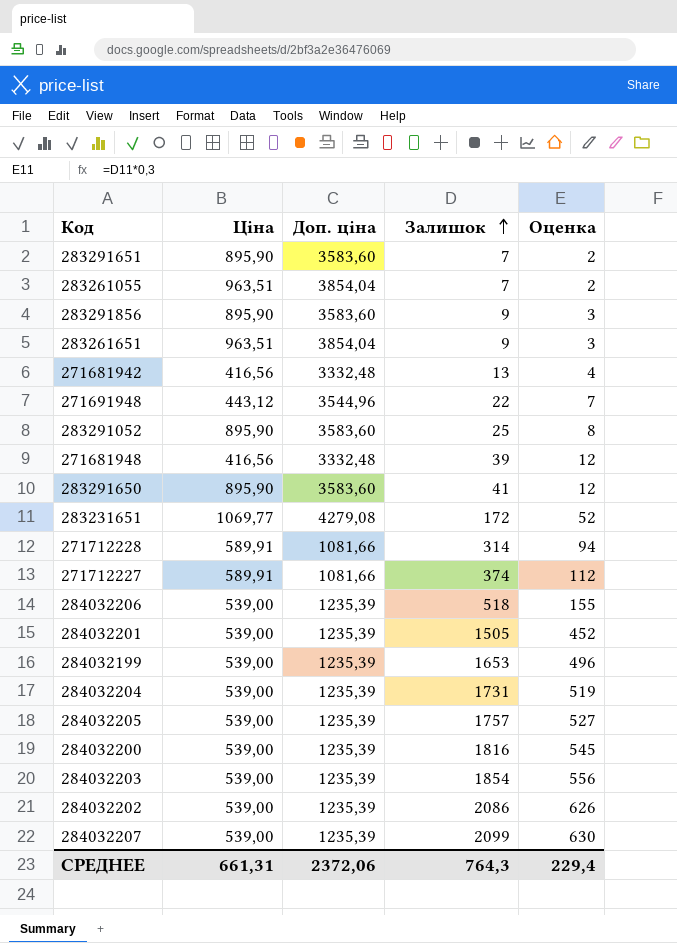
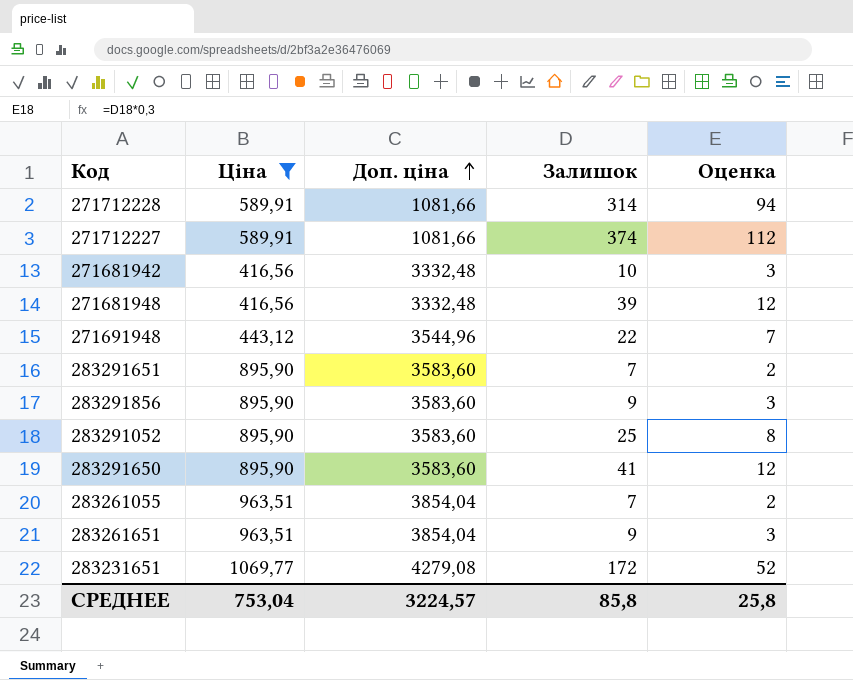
filter: none -> Ціна != 539,00
row order: Залишок ascending -> Доп. ціна ascending
271681942 | Залишок: 13 -> 10
271681942 | Оценка: 4 -> 3
СРЕДНЕЕ | Ціна: 661,31 -> 753,04
СРЕДНЕЕ | Доп. ціна: 2372,06 -> 3224,57
СРЕДНЕЕ | Залишок: 764,3 -> 85,8
СРЕДНЕЕ | Оценка: 229,4 -> 25,8

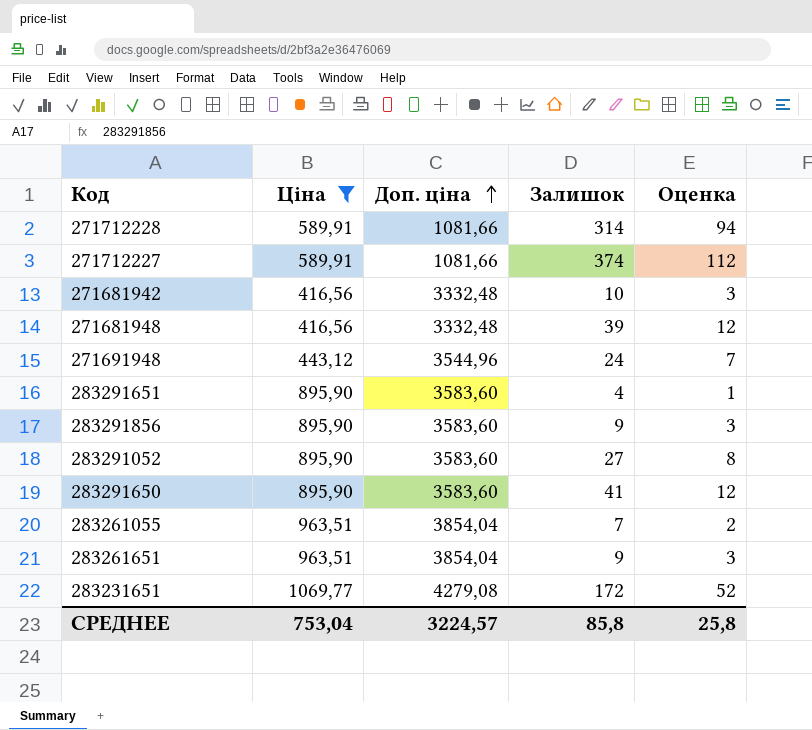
271691948 | Залишок: 22 -> 24
283291651 | Залишок: 7 -> 4
283291651 | Оценка: 2 -> 1
283291052 | Залишок: 25 -> 27

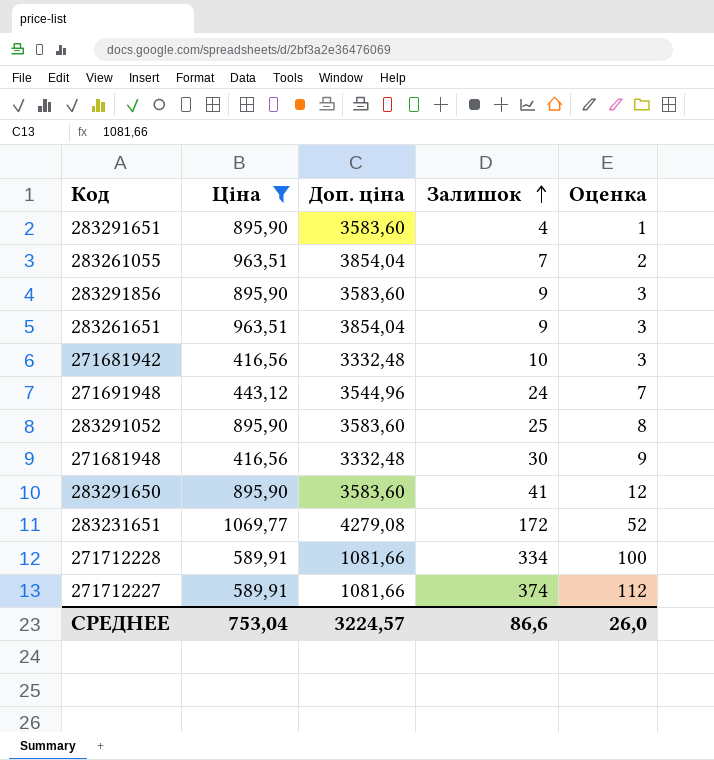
row order: Доп. ціна ascending -> Залишок ascending
283291052 | Залишок: 27 -> 25
271681948 | Залишок: 39 -> 30
271681948 | Оценка: 12 -> 9
271712228 | Залишок: 314 -> 334
271712228 | Оценка: 94 -> 100
СРЕДНЕЕ | Залишок: 85,8 -> 86,6
СРЕДНЕЕ | Оценка: 25,8 -> 26,0

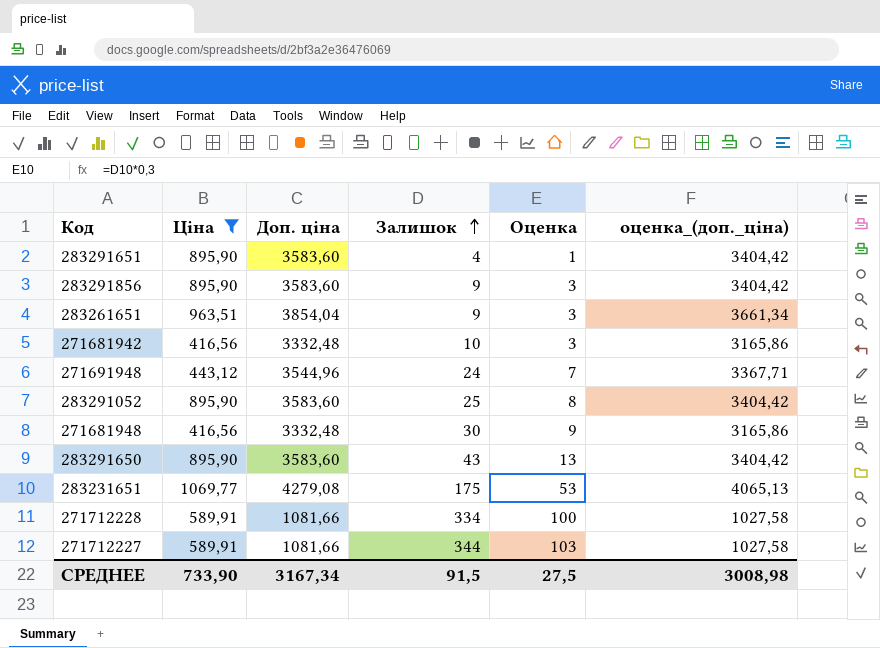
column оценка_(доп._ціна) | formula: none -> [Доп. ціна] * 0,95
row 283261055: 963,51 | 3854,04 | 7 | 2 -> none
283291650 | Залишок: 41 -> 43
283291650 | Оценка: 12 -> 13
283231651 | Залишок: 172 -> 175
283231651 | Оценка: 52 -> 53
271712227 | Залишок: 374 -> 344
271712227 | Оценка: 112 -> 103
СРЕДНЕЕ | Ціна: 753,04 -> 733,90
СРЕДНЕЕ | Доп. ціна: 3224,57 -> 3167,34
СРЕДНЕЕ | Залишок: 86,6 -> 91,5
СРЕДНЕЕ | Оценка: 26,0 -> 27,5

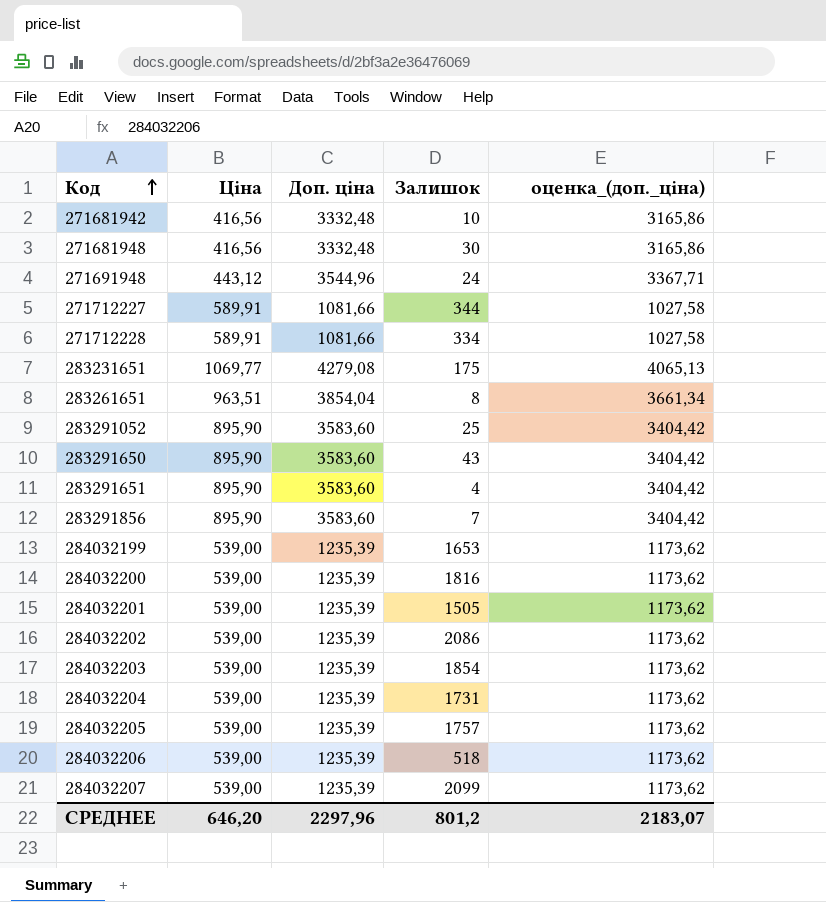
filter: Ціна != 539,00 -> none
row order: Залишок ascending -> Код ascending
column Оценка | formula: [Залишок] * 0,3 -> none
283261651 | Залишок: 9 -> 8
283291856 | Залишок: 9 -> 7
СРЕДНЕЕ | Ціна: 733,90 -> 646,20
СРЕДНЕЕ | Доп. ціна: 3167,34 -> 2297,96
СРЕДНЕЕ | Залишок: 91,5 -> 801,2
СРЕДНЕЕ | оценка_(доп._ціна): 3008,98 -> 2183,07

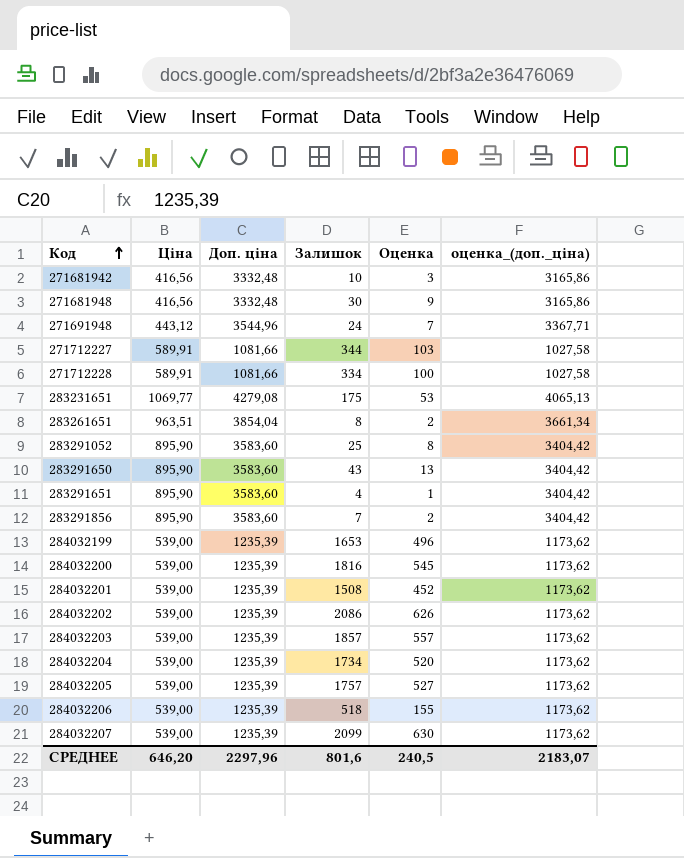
column Оценка | formula: none -> [Залишок] * 0,3
284032201 | Залишок: 1505 -> 1508
284032203 | Залишок: 1854 -> 1857
284032204 | Залишок: 1731 -> 1734
СРЕДНЕЕ | Залишок: 801,2 -> 801,6

